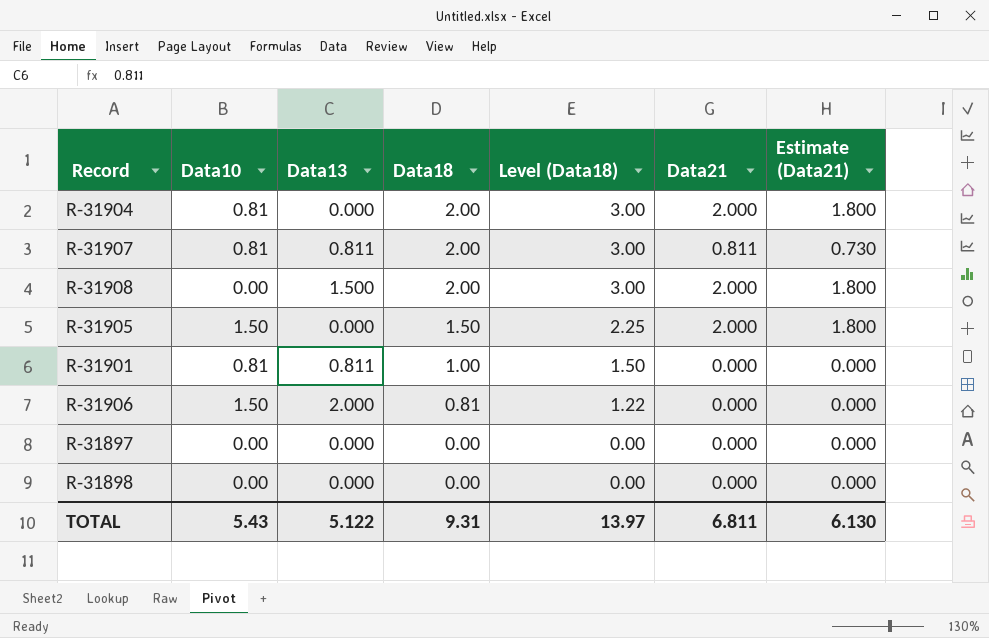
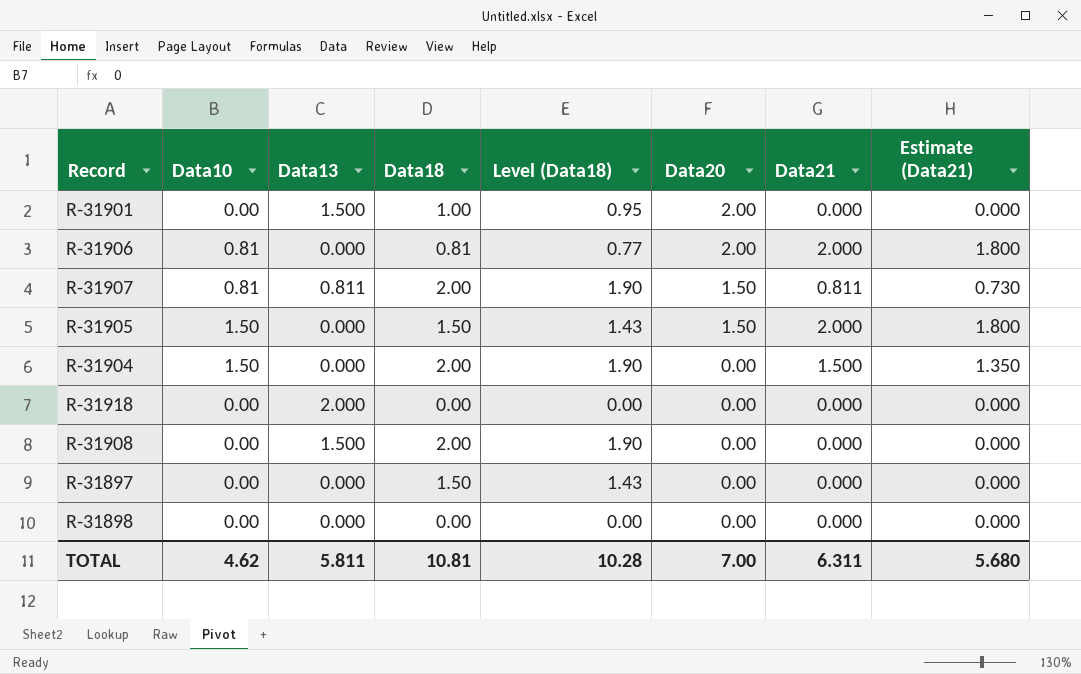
row order: Data18 descending -> Data20 descending
column Level (Data18) | formula: [Data18] * 1.5 -> [Data18] * 0.95
column Data20 | position: none -> 6
R-31901 | Data10: 0.81 -> 0.00
R-31901 | Data13: 0.811 -> 1.500
R-31906 | Data10: 1.50 -> 0.81
R-31906 | Data13: 2.000 -> 0.000
R-31906 | Data21: 0.000 -> 2.000
R-31906 | Estimate (Data21): 0.000 -> 1.800
R-31904 | Data10: 0.81 -> 1.50
R-31904 | Data21: 2.000 -> 1.500
R-31904 | Estimate (Data21): 1.800 -> 1.350
row R-31918: none -> 0.00 | 2.000 | 0.00 | 0.00 | 0.00 | 0.000 | 0.000
R-31908 | Data21: 2.000 -> 0.000
R-31908 | Estimate (Data21): 1.800 -> 0.000
R-31897 | Data18: 0.00 -> 1.50
TOTAL | Data10: 5.43 -> 4.62
TOTAL | Data13: 5.122 -> 5.811
TOTAL | Data18: 9.31 -> 10.81
TOTAL | Level (Data18): 13.97 -> 10.28
TOTAL | Data21: 6.811 -> 6.311
TOTAL | Estimate (Data21): 6.130 -> 5.680

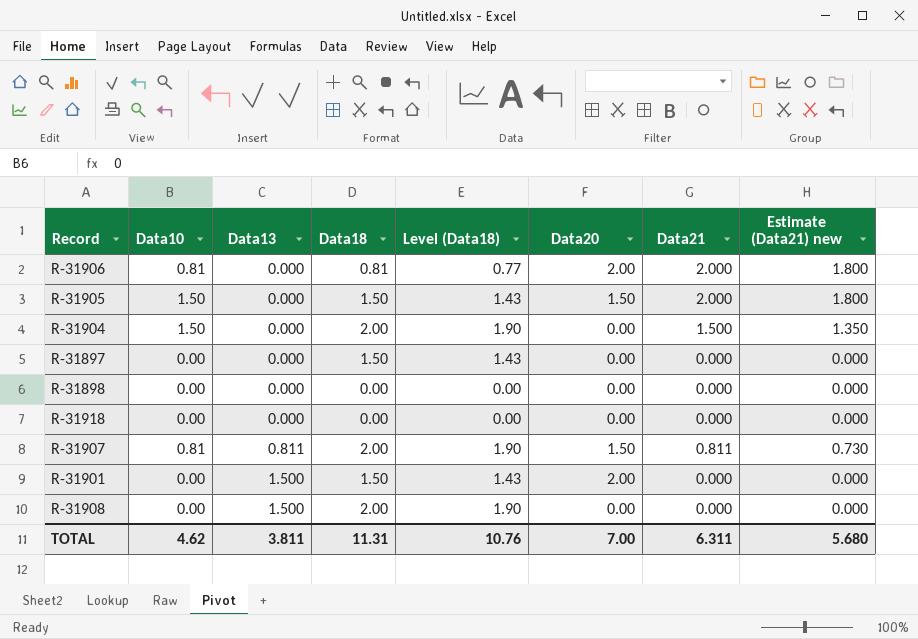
row order: Data20 descending -> Data13 ascending
column name: Estimate (Data21) -> Estimate (Data21) new
R-31918 | Data13: 2.000 -> 0.000
R-31901 | Data18: 1.00 -> 1.50
R-31901 | Level (Data18): 0.95 -> 1.43
TOTAL | Data13: 5.811 -> 3.811
TOTAL | Data18: 10.81 -> 11.31
TOTAL | Level (Data18): 10.28 -> 10.76

